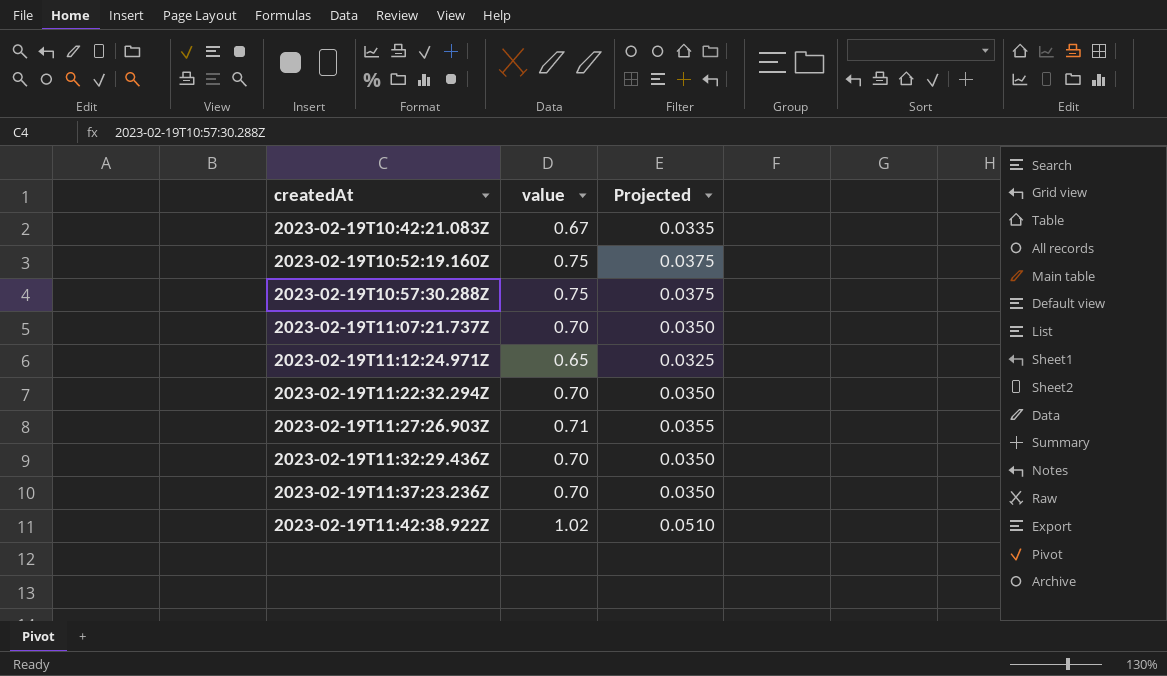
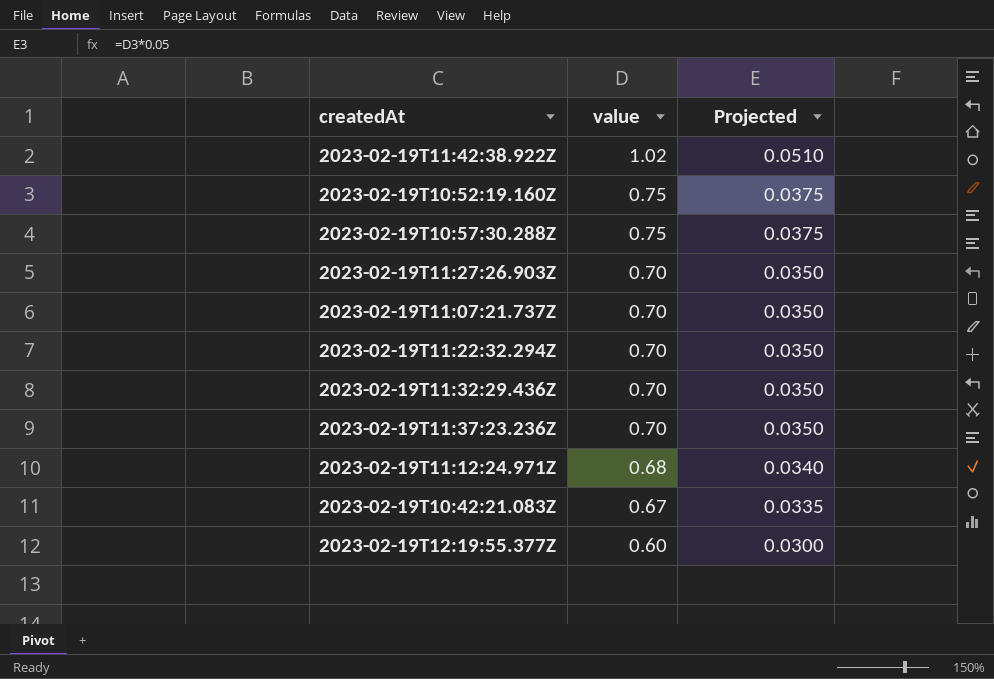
row order: createdAt ascending -> value descending
2023-02-19T11:27:26.903Z | value: 0.71 -> 0.70
2023-02-19T11:27:26.903Z | Projected: 0.0355 -> 0.0350
2023-02-19T11:12:24.971Z | value: 0.65 -> 0.68
2023-02-19T11:12:24.971Z | Projected: 0.0325 -> 0.0340
row 2023-02-19T12:19:55.377Z: none -> 0.60 | 0.0300

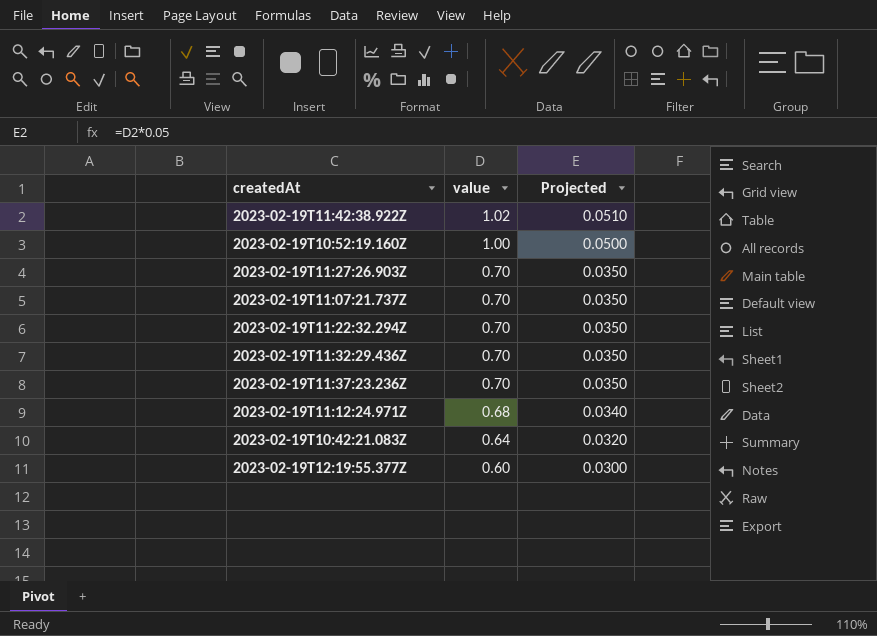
row 2023-02-19T10:57:30.288Z: 0.75 | 0.0375 -> none
2023-02-19T10:52:19.160Z | value: 0.75 -> 1.00
2023-02-19T10:52:19.160Z | Projected: 0.0375 -> 0.0500
2023-02-19T10:42:21.083Z | value: 0.67 -> 0.64
2023-02-19T10:42:21.083Z | Projected: 0.0335 -> 0.0320

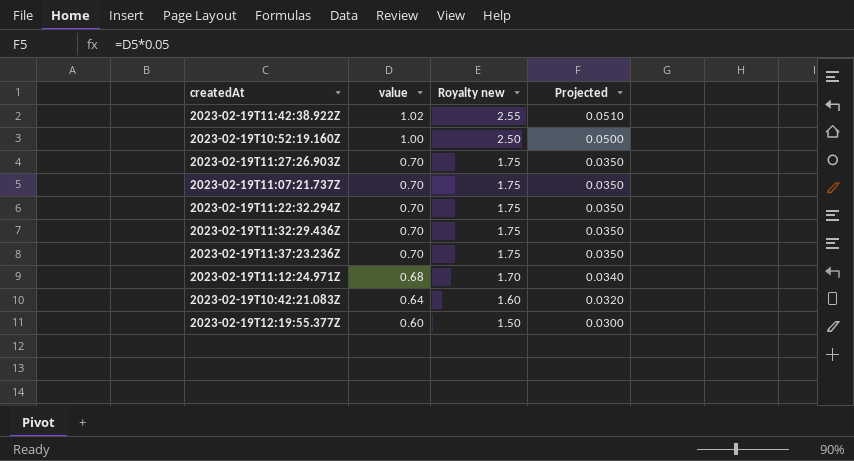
column Royalty new | formula: none -> [value] * 2.5

